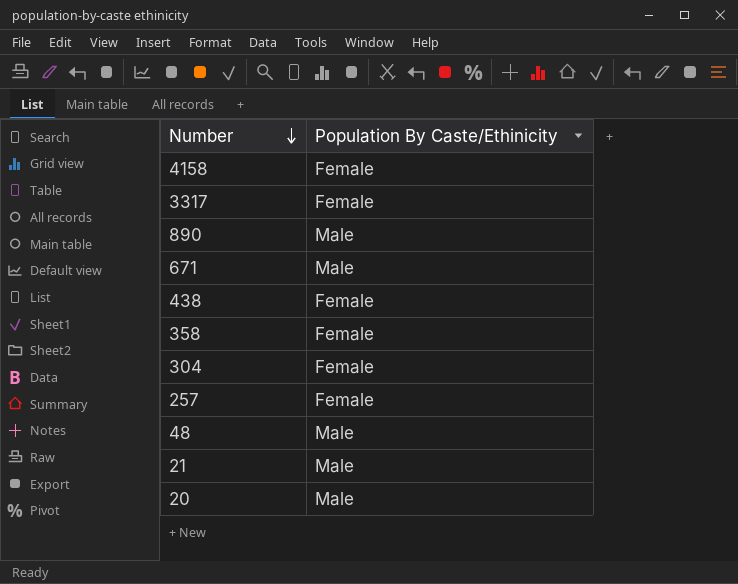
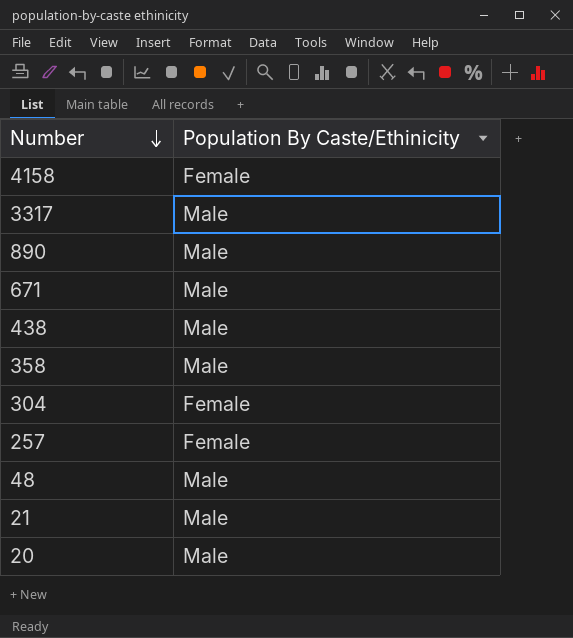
3317 | Population By Caste/Ethinicity: Female -> Male
438 | Population By Caste/Ethinicity: Female -> Male
358 | Population By Caste/Ethinicity: Female -> Male

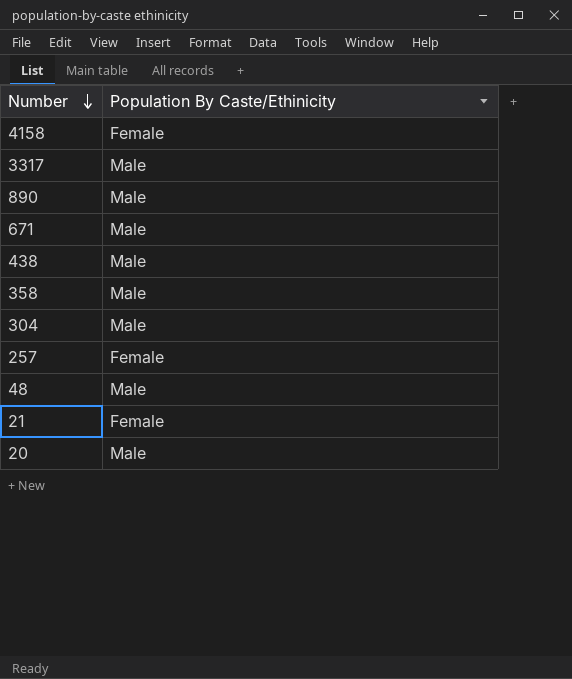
304 | Population By Caste/Ethinicity: Female -> Male
21 | Population By Caste/Ethinicity: Male -> Female

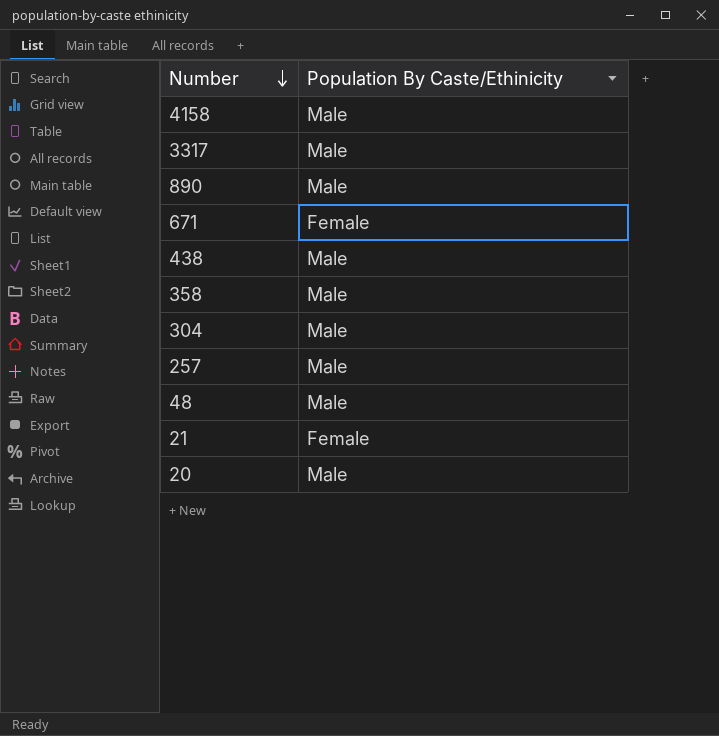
4158 | Population By Caste/Ethinicity: Female -> Male
671 | Population By Caste/Ethinicity: Male -> Female
257 | Population By Caste/Ethinicity: Female -> Male

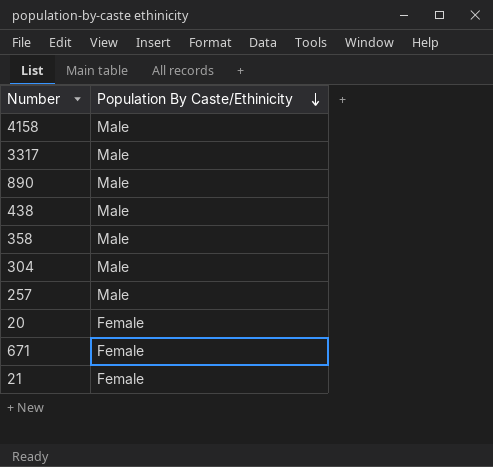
row order: Number descending -> Population By Caste/Ethinicity descending
row 48: Male -> none
20 | Population By Caste/Ethinicity: Male -> Female

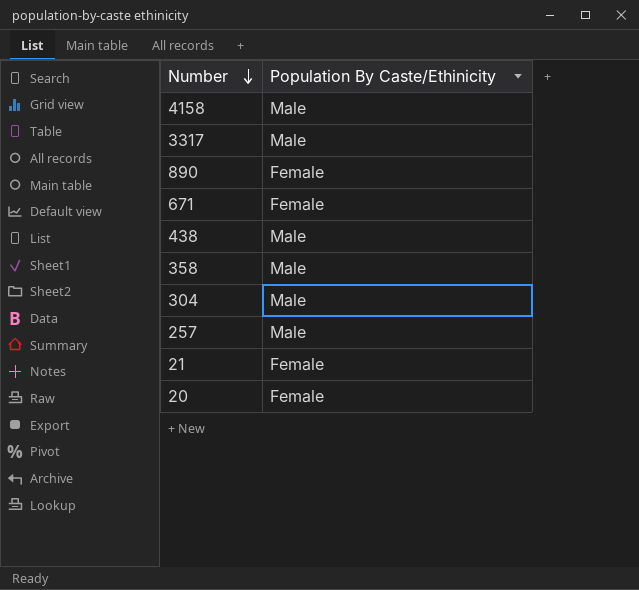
row order: Population By Caste/Ethinicity descending -> Number descending
890 | Population By Caste/Ethinicity: Male -> Female

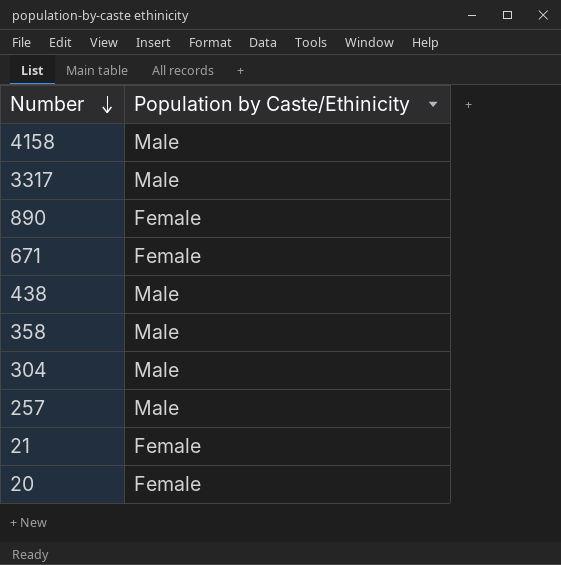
column name: Population By Caste/Ethinicity -> Population by Caste/Ethinicity

